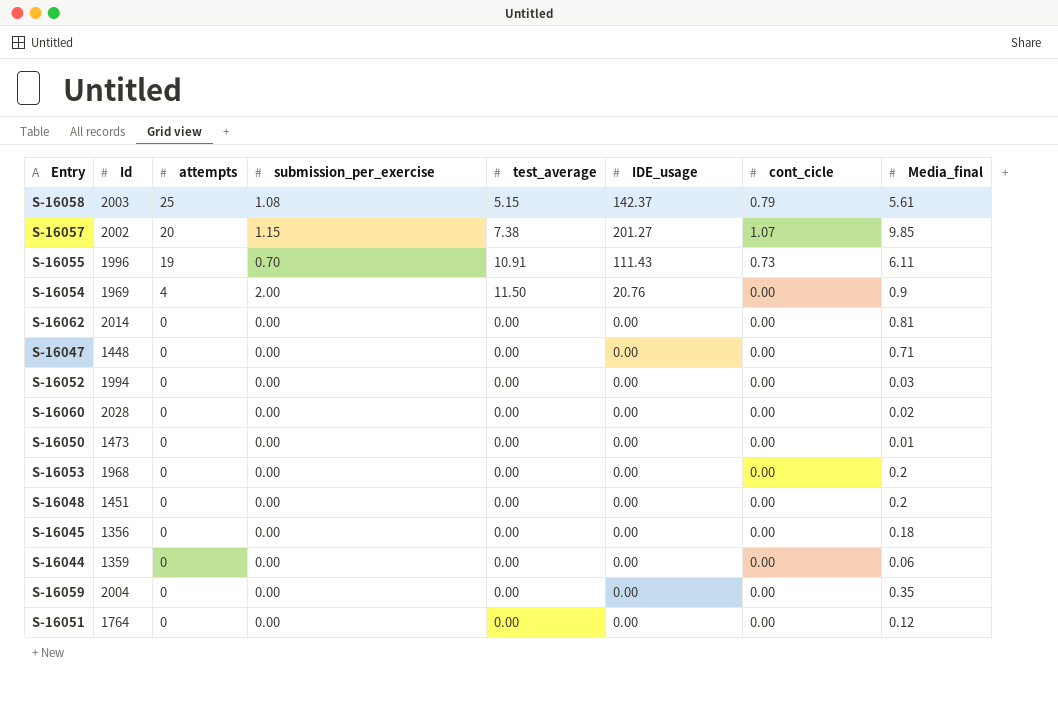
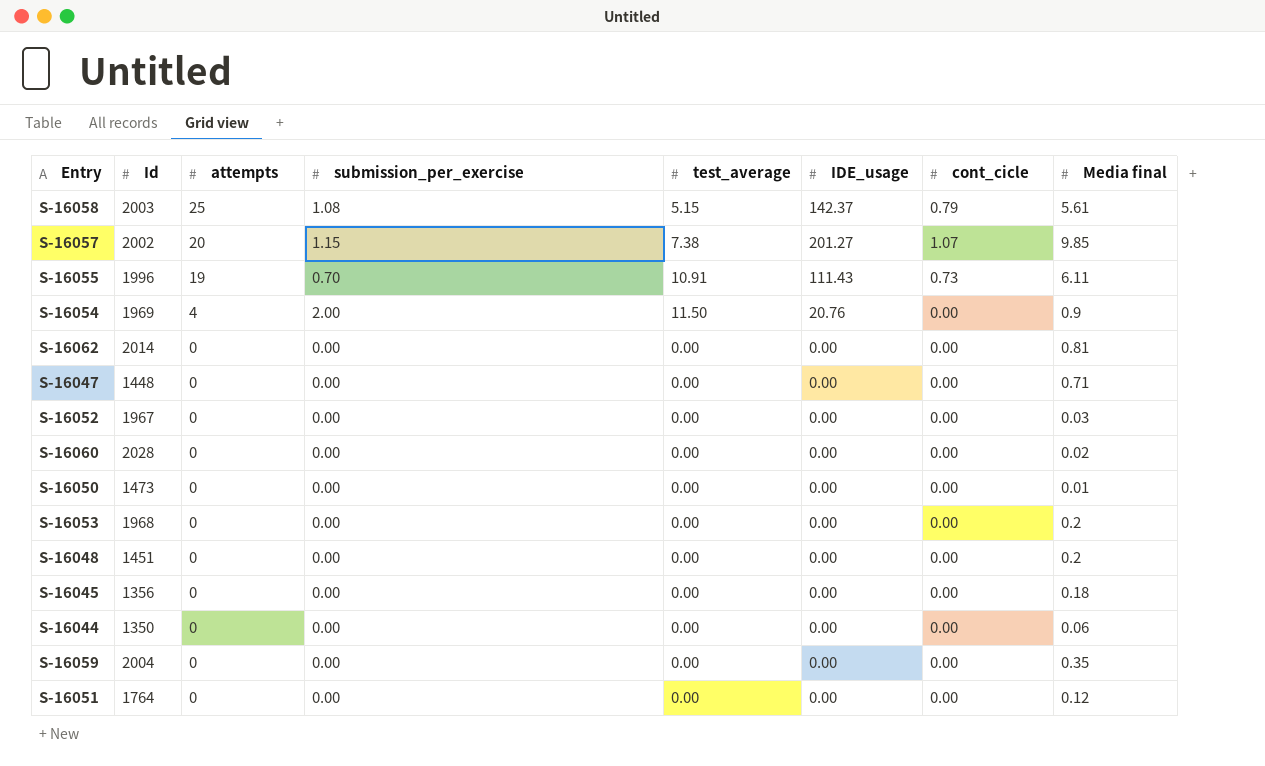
column name: Media_final -> Media final
S-16052 | Id: 1994 -> 1967
S-16044 | Id: 1359 -> 1350

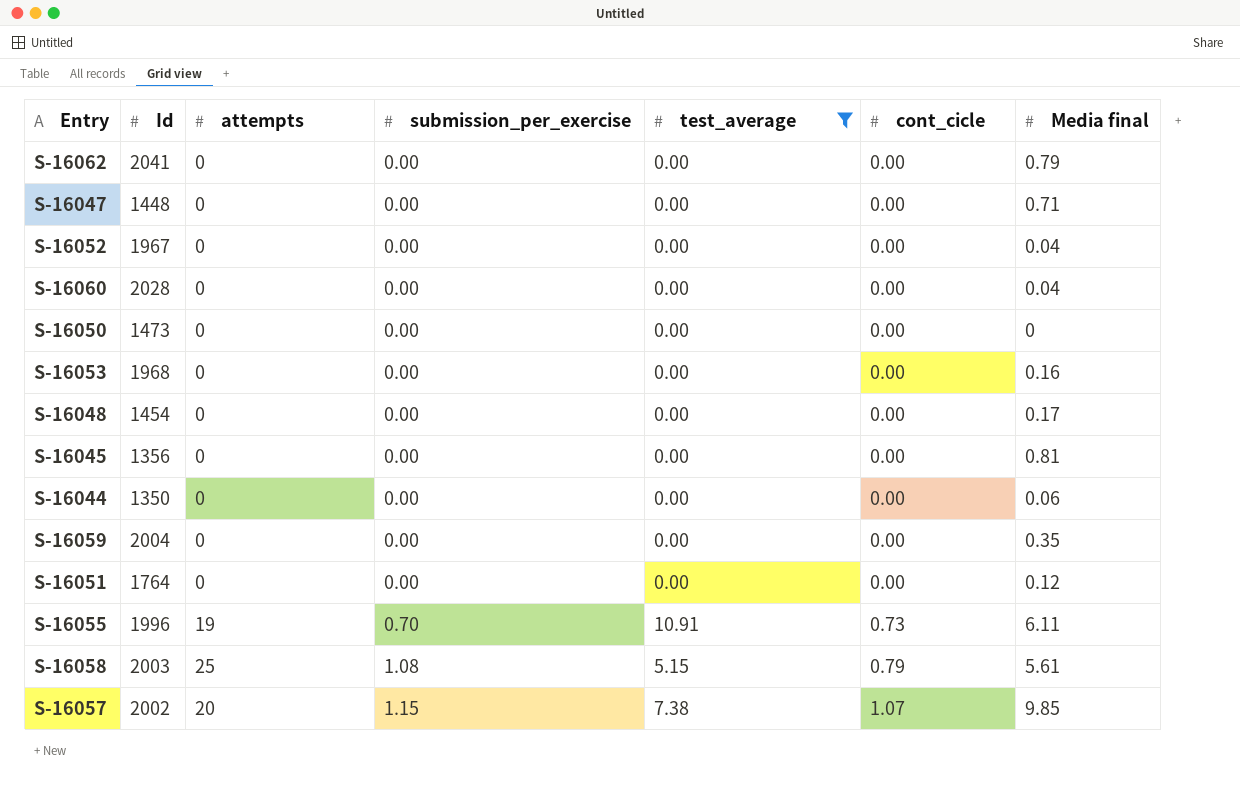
filter: none -> test_average != 11.50
row order: attempts descending -> submission_per_exercise ascending
column IDE_usage | position: 6 -> none
S-16062 | Id: 2014 -> 2041
S-16062 | Media final: 0.81 -> 0.79
S-16052 | Media final: 0.03 -> 0.04
S-16060 | Media final: 0.02 -> 0.04
S-16050 | Media final: 0.01 -> 0
S-16053 | Media final: 0.2 -> 0.16
S-16048 | Id: 1451 -> 1454
S-16048 | Media final: 0.2 -> 0.17
S-16045 | Media final: 0.18 -> 0.81

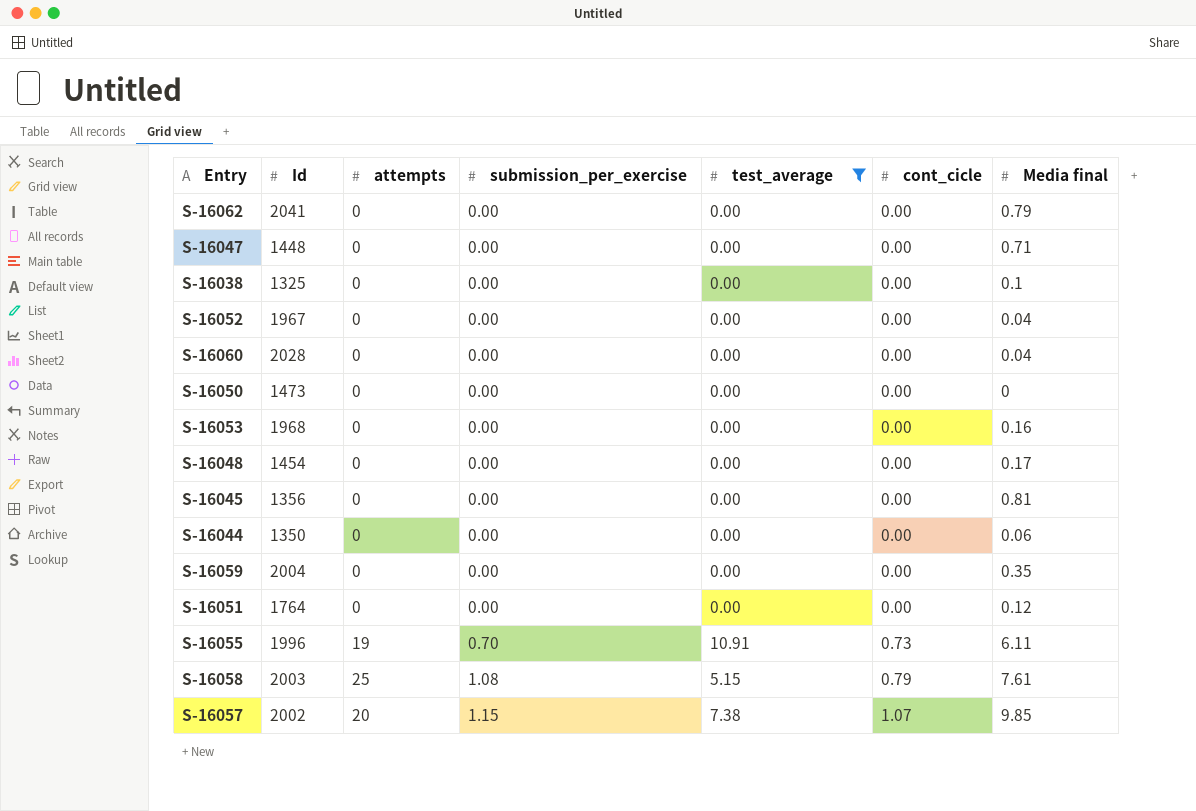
row S-16038: none -> 1325 | 0 | 0.00 | 0.00 | 0.00 | 0.1
S-16058 | Media final: 5.61 -> 7.61

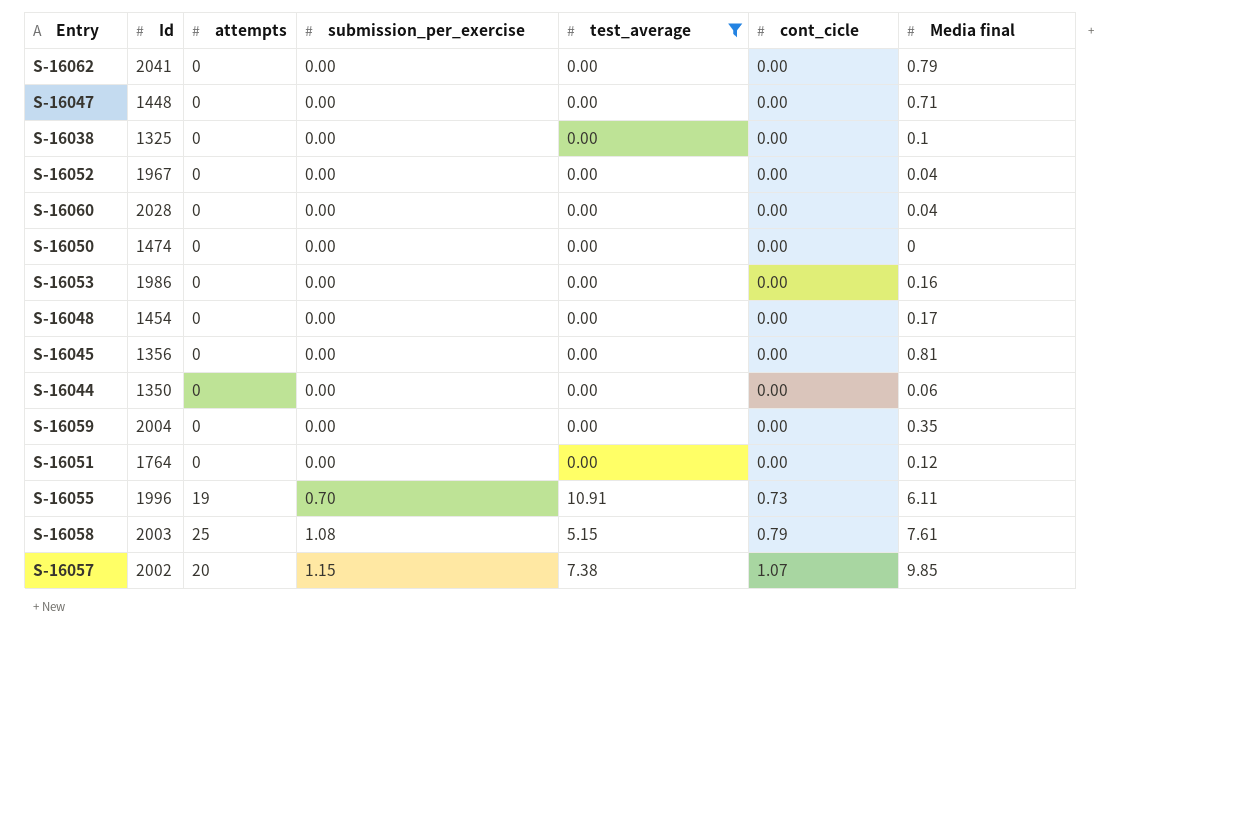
S-16050 | Id: 1473 -> 1474
S-16053 | Id: 1968 -> 1986

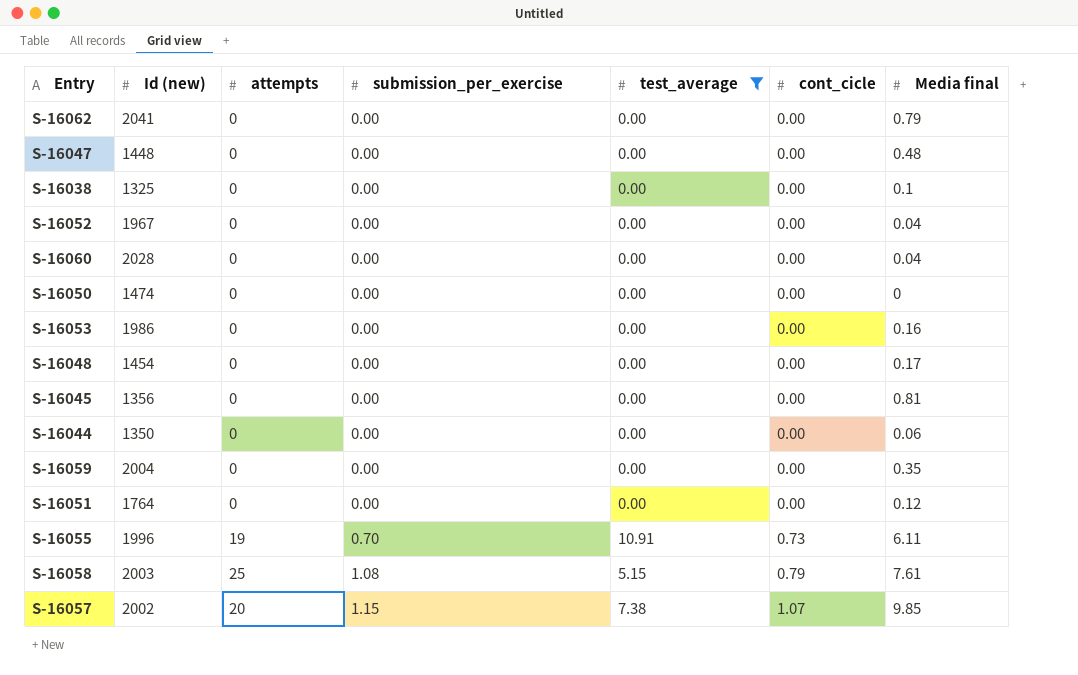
column name: Id -> Id (new)
S-16047 | Media final: 0.71 -> 0.48

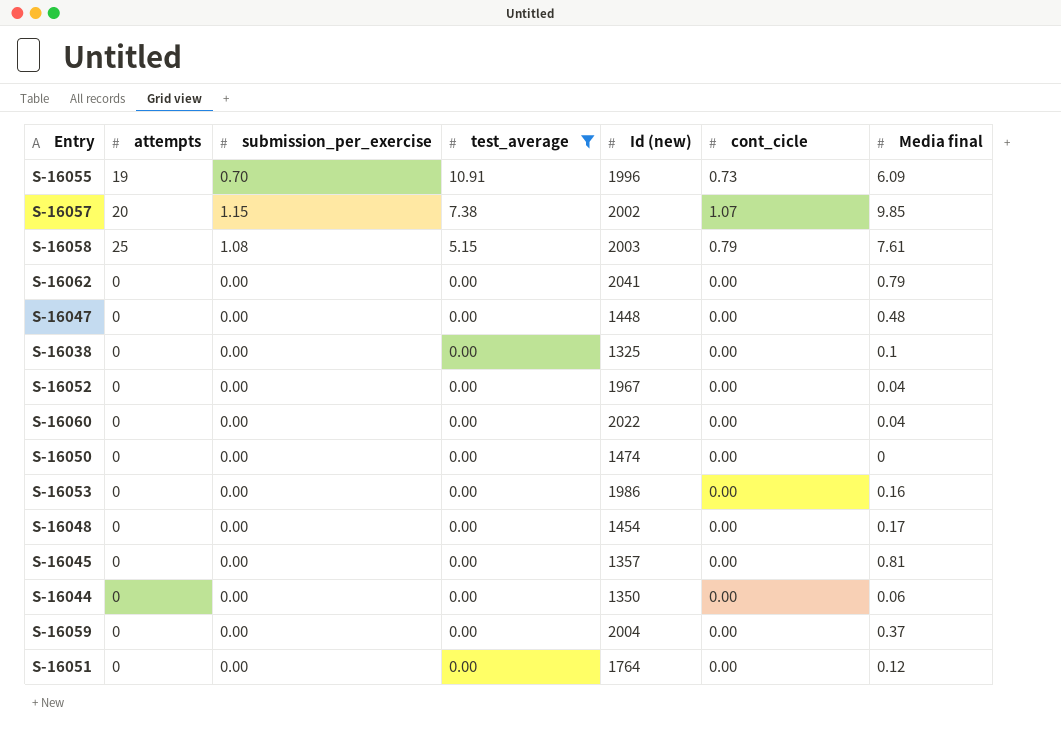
row order: submission_per_exercise ascending -> test_average descending
column Id (new) | position: 2 -> 5
S-16055 | Media final: 6.11 -> 6.09
S-16060 | Id (new): 2028 -> 2022
S-16045 | Id (new): 1356 -> 1357
S-16059 | Media final: 0.35 -> 0.37

